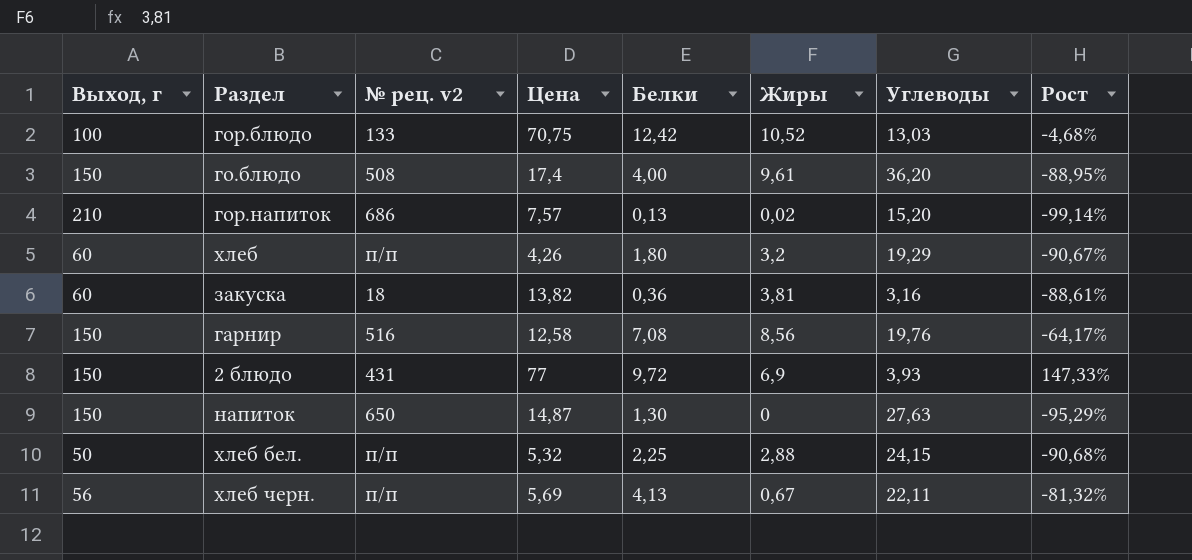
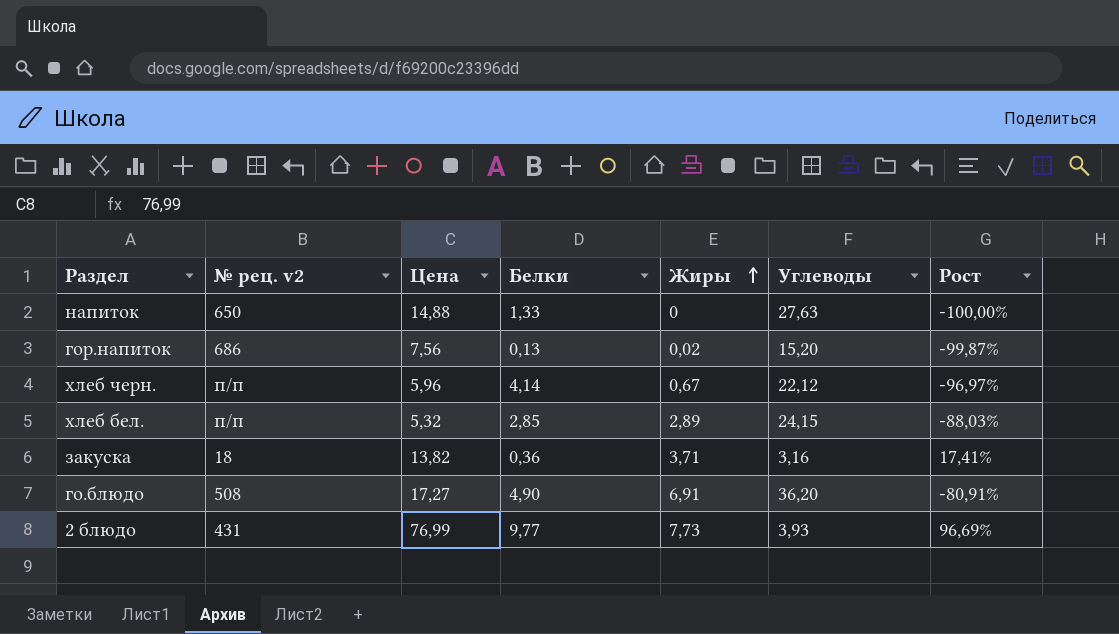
row order: none -> Жиры ascending
column Выход, г | position: 1 -> none
column Рост | formula: ([Белки] - [Углеводы]) / [Углеводы] -> ([Жиры] - [Углеводы]) / [Углеводы]
row гор.блюдо: 100 | 133 | 70,75 | 12,42 | 10,52 | 13,03 | -4,68% -> none
row хлеб: 60 | п/п | 4,26 | 1,80 | 3,2 | 19,29 | -90,67% -> none
row гарнир: 150 | 516 | 12,58 | 7,08 | 8,56 | 19,76 | -64,17% -> none
напиток | Цена: 14,87 -> 14,88
напиток | Белки: 1,30 -> 1,33
гор.напиток | Цена: 7,57 -> 7,56
хлеб черн. | Цена: 5,69 -> 5,96
хлеб черн. | Белки: 4,13 -> 4,14
хлеб черн. | Углеводы: 22,11 -> 22,12
хлеб бел. | Белки: 2,25 -> 2,85
хлеб бел. | Жиры: 2,88 -> 2,89
закуска | Жиры: 3,81 -> 3,71
го.блюдо | Цена: 17,4 -> 17,27
го.блюдо | Белки: 4,00 -> 4,90
го.блюдо | Жиры: 9,61 -> 6,91
2 блюдо | Цена: 77 -> 76,99
2 блюдо | Белки: 9,72 -> 9,77
2 блюдо | Жиры: 6,9 -> 7,73

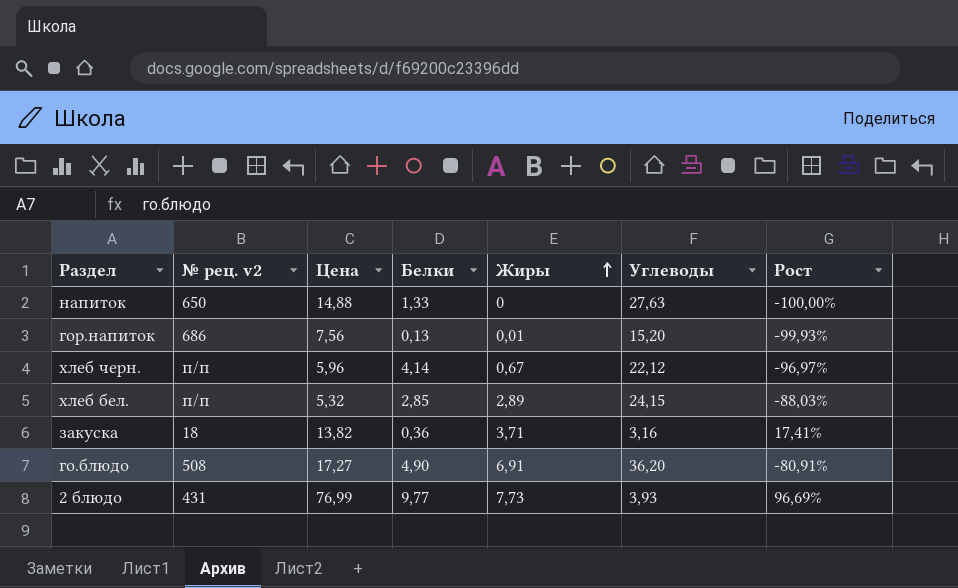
гор.напиток | Жиры: 0,02 -> 0,01
гор.напиток | Рост: -99,87% -> -99,93%

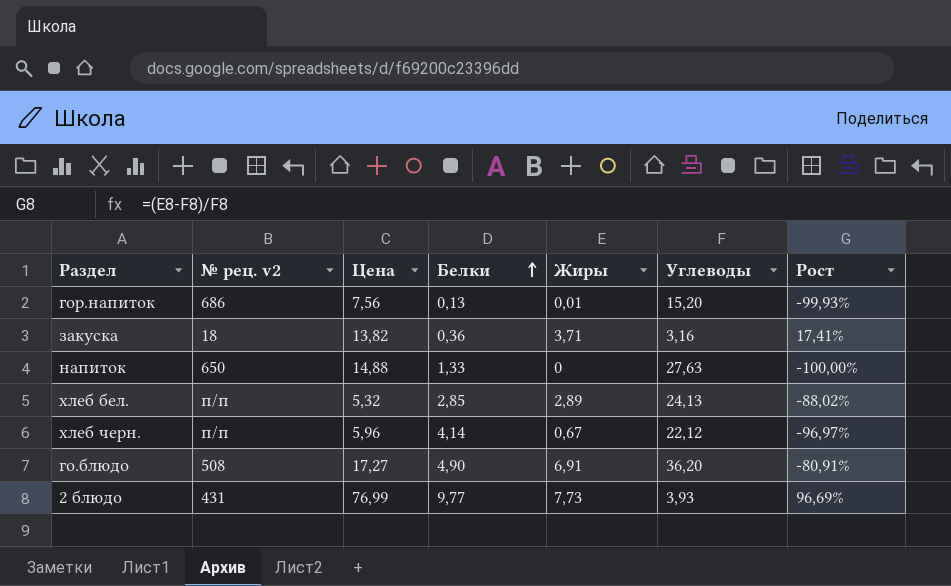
row order: Жиры ascending -> Белки ascending
хлеб бел. | Углеводы: 24,15 -> 24,13
хлеб бел. | Рост: -88,03% -> -88,02%

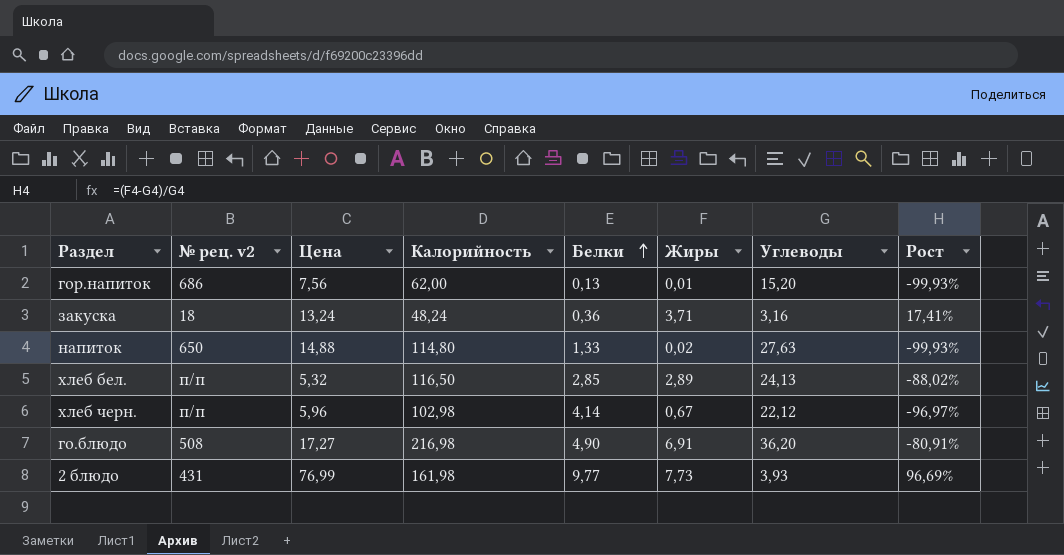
column Калорийность | position: none -> 4
закуска | Цена: 13,82 -> 13,24
напиток | Жиры: 0 -> 0,02
напиток | Рост: -100,00% -> -99,93%

